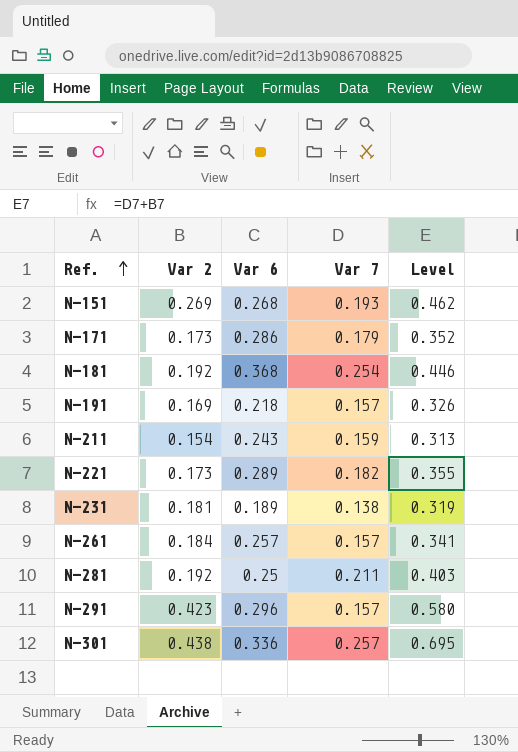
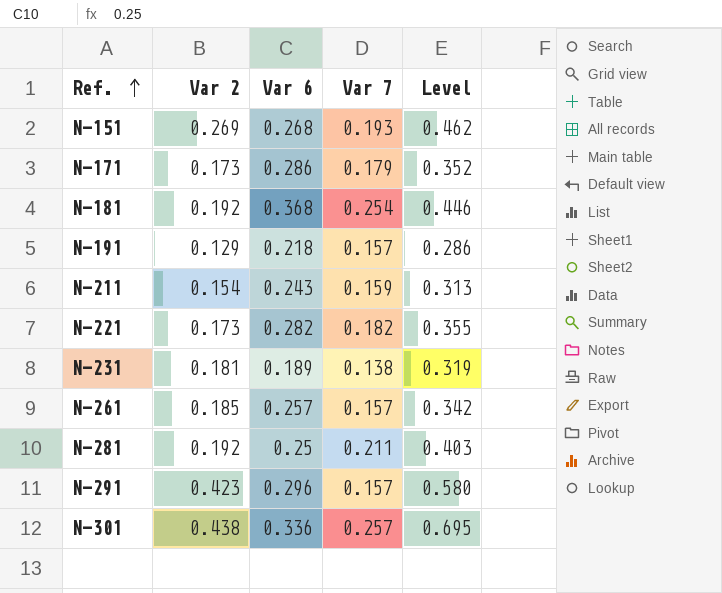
N-191 | Var 2: 0.169 -> 0.129
N-191 | Level: 0.326 -> 0.286
N-221 | Var 6: 0.289 -> 0.282
N-261 | Var 2: 0.184 -> 0.185
N-261 | Level: 0.341 -> 0.342

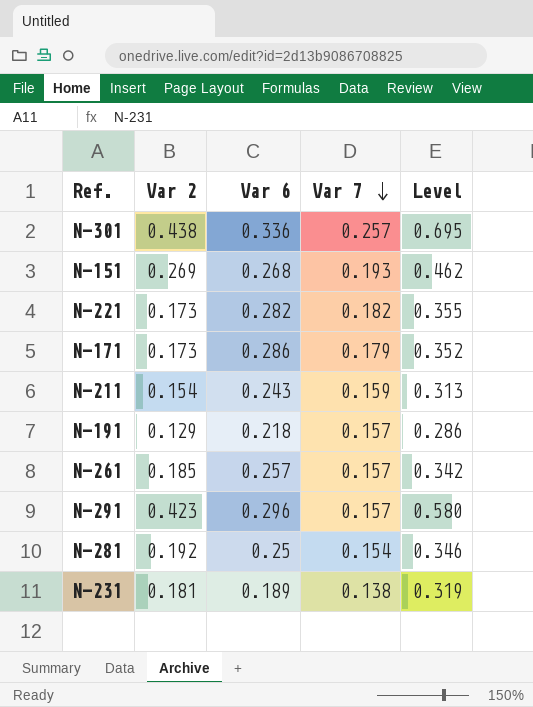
row order: Ref. ascending -> Var 7 descending
row N-181: 0.192 | 0.368 | 0.254 | 0.446 -> none
N-281 | Var 7: 0.211 -> 0.154
N-281 | Level: 0.403 -> 0.346

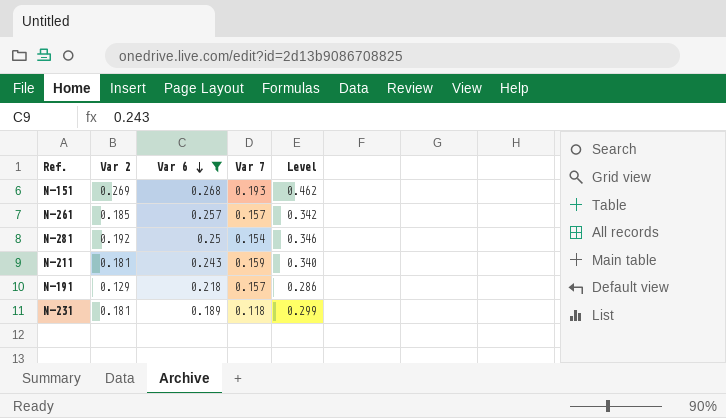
filter: none -> Var 6 <= 0.268
row order: Var 7 descending -> Var 6 descending
N-211 | Var 2: 0.154 -> 0.181
N-211 | Level: 0.313 -> 0.340
N-231 | Var 7: 0.138 -> 0.118
N-231 | Level: 0.319 -> 0.299

